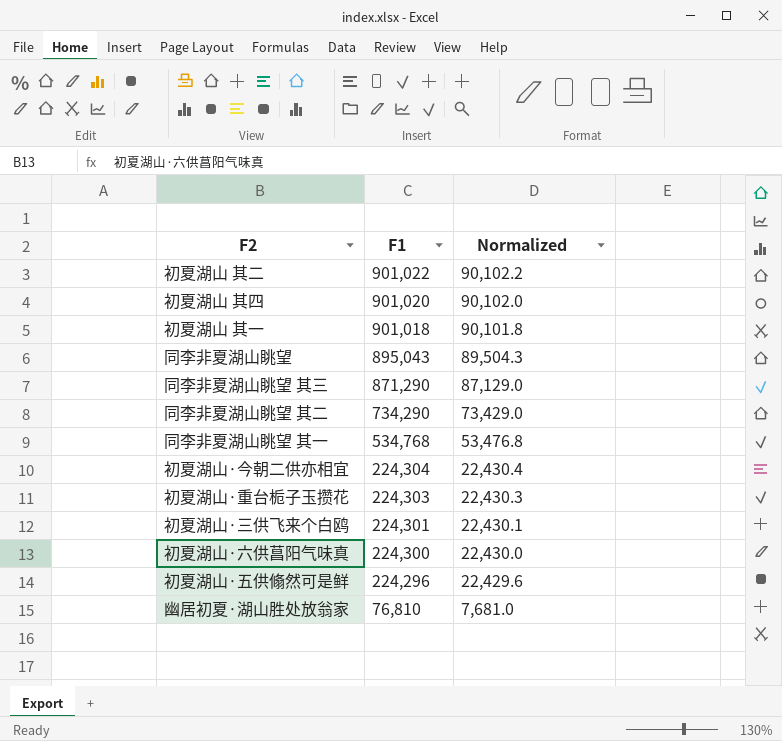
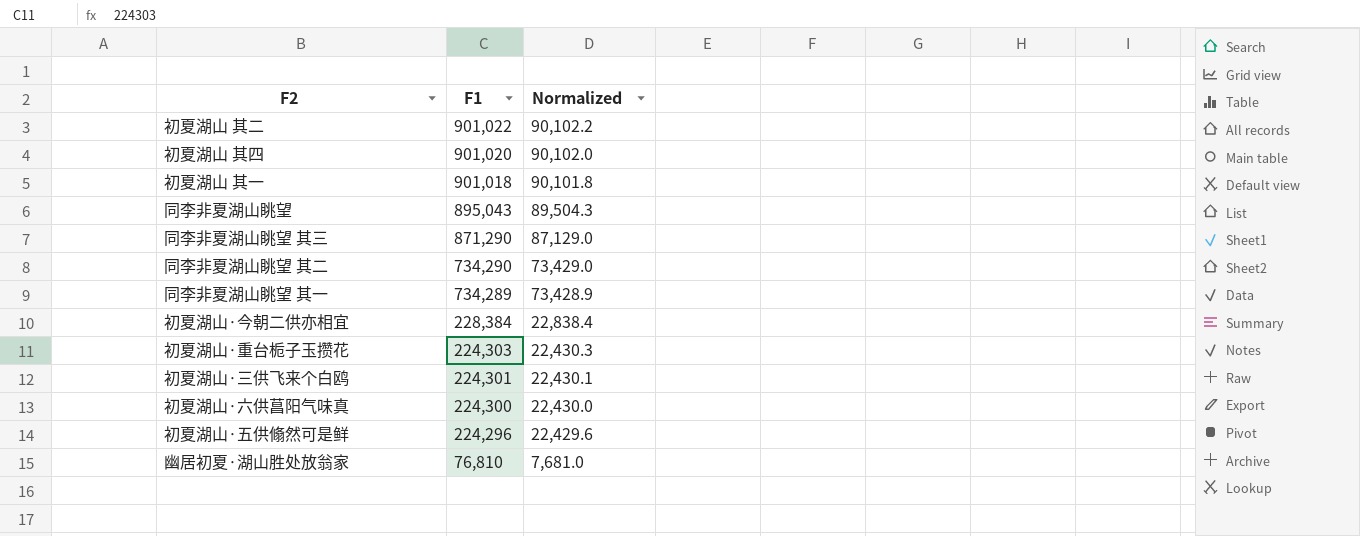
同李非夏湖山眺望 其一 | F1: 534,768 -> 734,289
同李非夏湖山眺望 其一 | Normalized: 53,476.8 -> 73,428.9
初夏湖山·今朝二供亦相宜 | F1: 224,304 -> 228,384
初夏湖山·今朝二供亦相宜 | Normalized: 22,430.4 -> 22,838.4

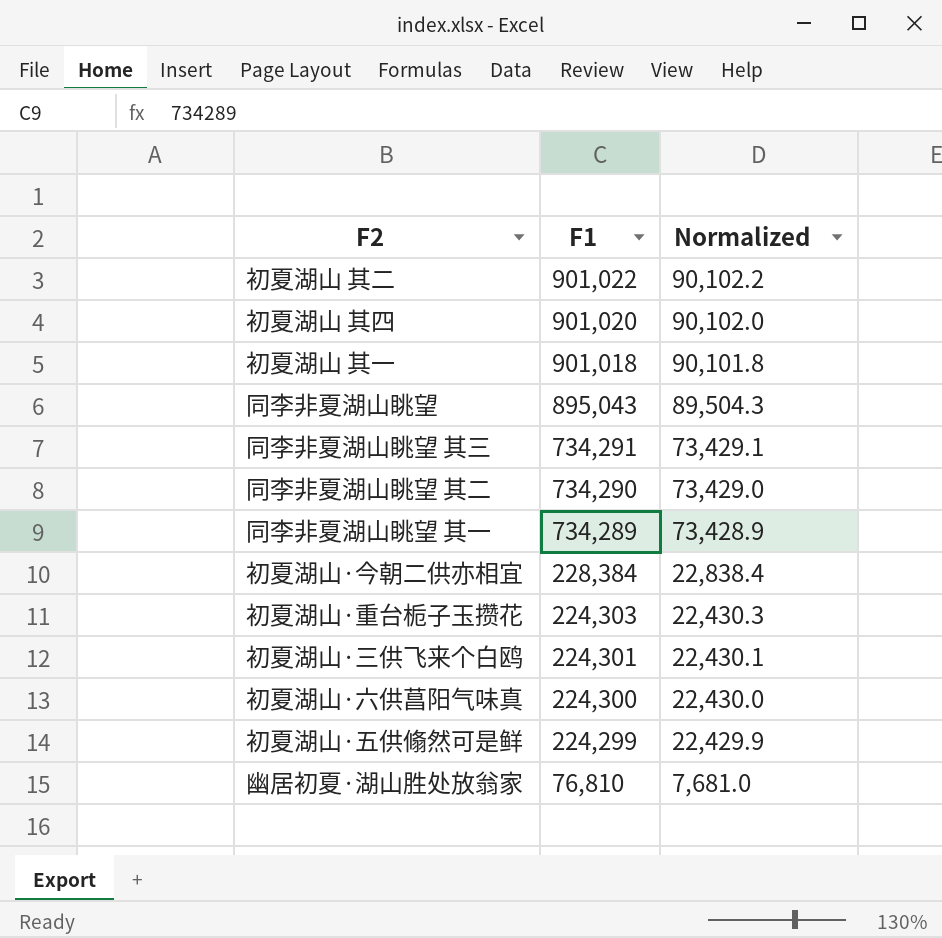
同李非夏湖山眺望 其三 | F1: 871,290 -> 734,291
同李非夏湖山眺望 其三 | Normalized: 87,129.0 -> 73,429.1
初夏湖山·五供翛然可是鲜 | F1: 224,296 -> 224,299
初夏湖山·五供翛然可是鲜 | Normalized: 22,429.6 -> 22,429.9

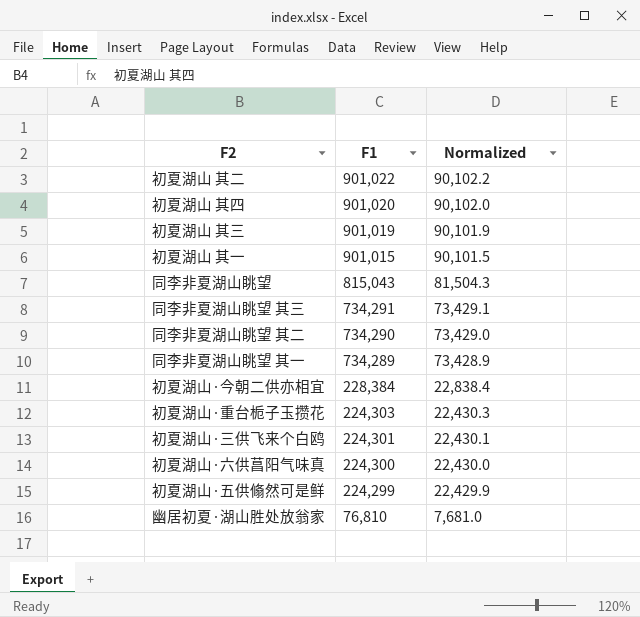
row 初夏湖山 其三: none -> 901,019 | 90,101.9
初夏湖山 其一 | F1: 901,018 -> 901,015
初夏湖山 其一 | Normalized: 90,101.8 -> 90,101.5
同李非夏湖山眺望 | F1: 895,043 -> 815,043
同李非夏湖山眺望 | Normalized: 89,504.3 -> 81,504.3

